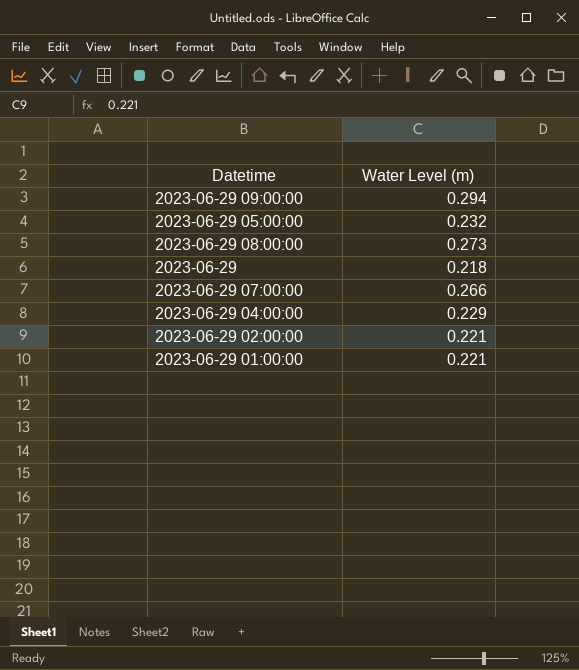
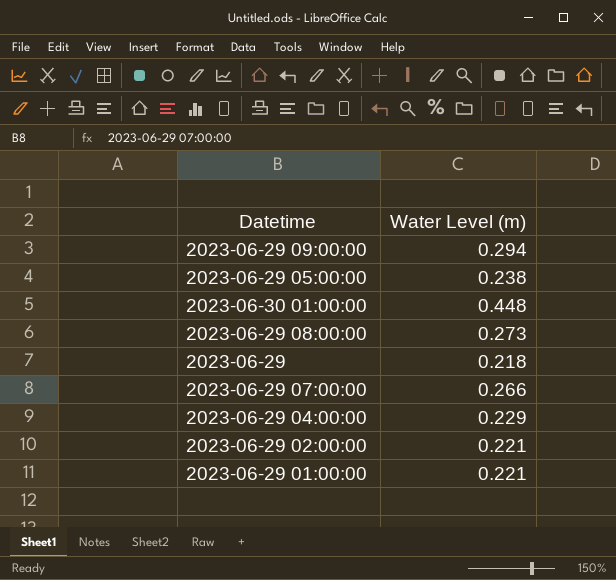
2023-06-29 05:00:00 | Water Level (m): 0.232 -> 0.238
row 2023-06-30 01:00:00: none -> 0.448

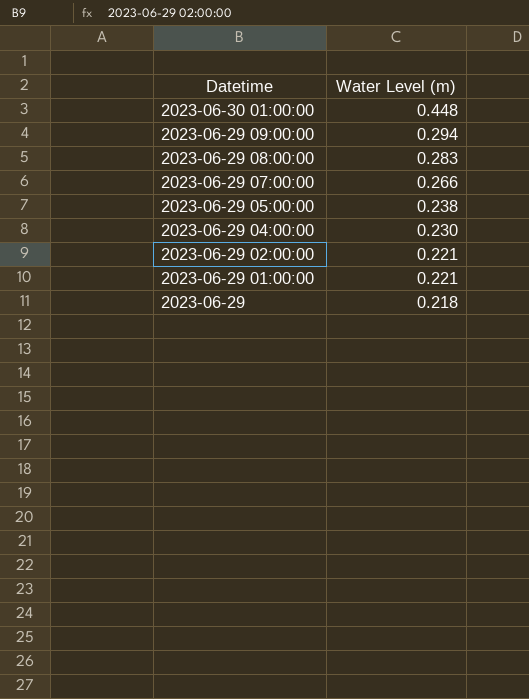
row order: none -> Datetime descending
2023-06-29 08:00:00 | Water Level (m): 0.273 -> 0.283
2023-06-29 04:00:00 | Water Level (m): 0.229 -> 0.230

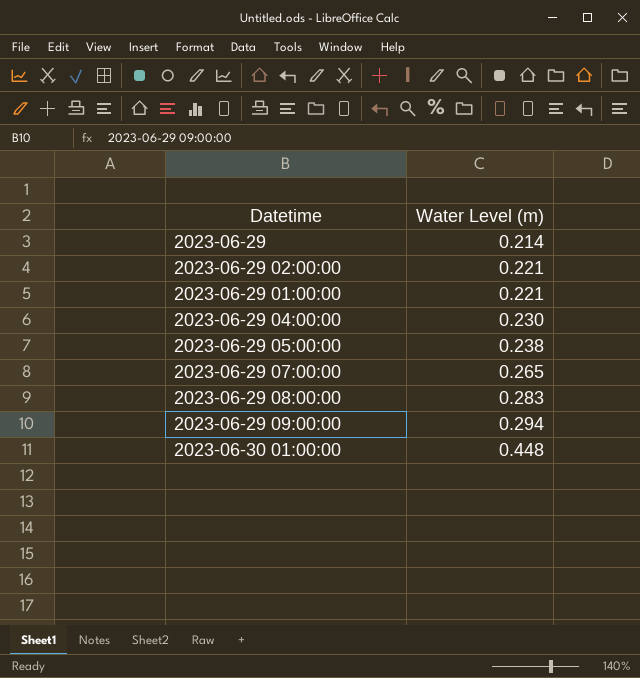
row order: Datetime descending -> Water Level (m) ascending
2023-06-29 | Water Level (m): 0.218 -> 0.214
2023-06-29 07:00:00 | Water Level (m): 0.266 -> 0.265

